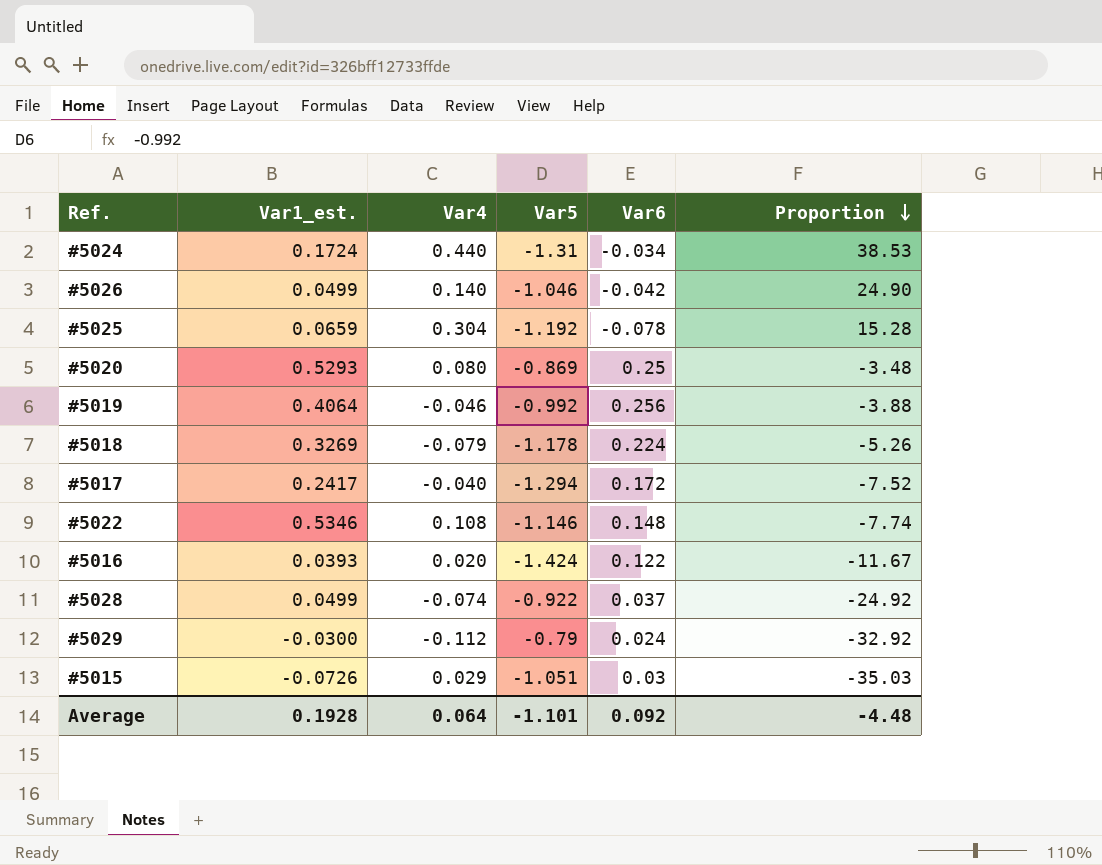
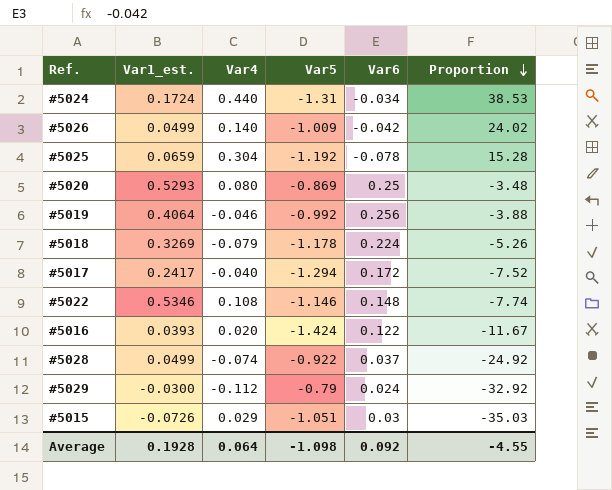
#5026 | Var5: -1.046 -> -1.009
#5026 | Proportion: 24.90 -> 24.02
Average | Var5: -1.101 -> -1.098
Average | Proportion: -4.48 -> -4.55

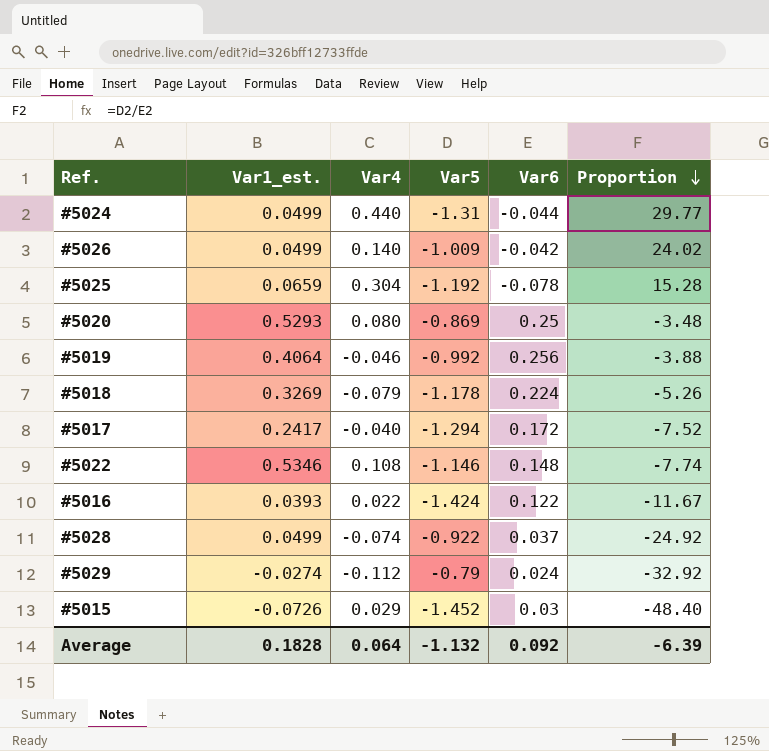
#5024 | Var1_est.: 0.1724 -> 0.0499
#5024 | Var6: -0.034 -> -0.044
#5024 | Proportion: 38.53 -> 29.77
#5016 | Var4: 0.020 -> 0.022
#5029 | Var1_est.: -0.0300 -> -0.0274
#5015 | Var5: -1.051 -> -1.452
#5015 | Proportion: -35.03 -> -48.40
Average | Var1_est.: 0.1928 -> 0.1828
Average | Var5: -1.098 -> -1.132
Average | Proportion: -4.55 -> -6.39

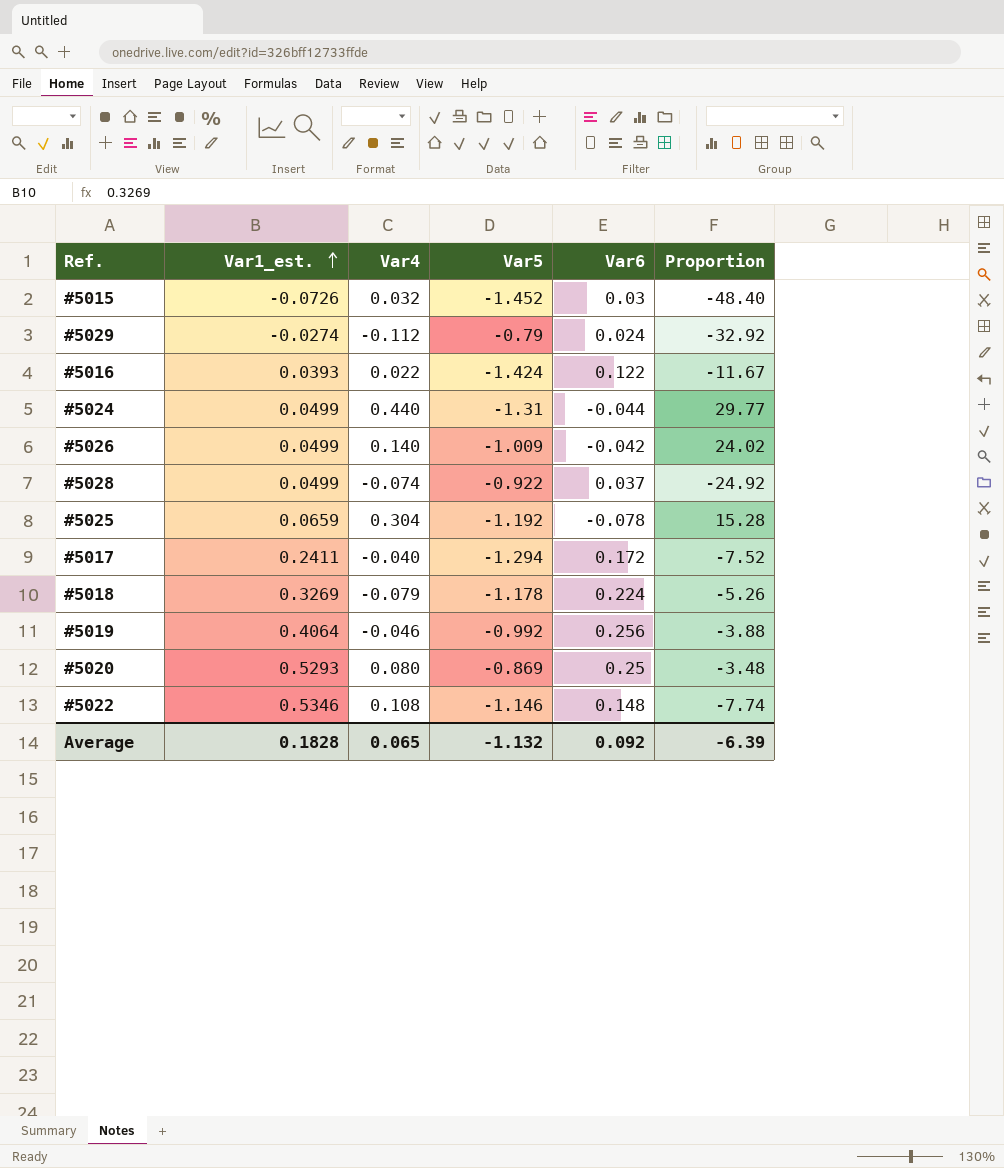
row order: Proportion descending -> Var1_est. ascending
#5015 | Var4: 0.029 -> 0.032
#5017 | Var1_est.: 0.2417 -> 0.2411
Average | Var4: 0.064 -> 0.065

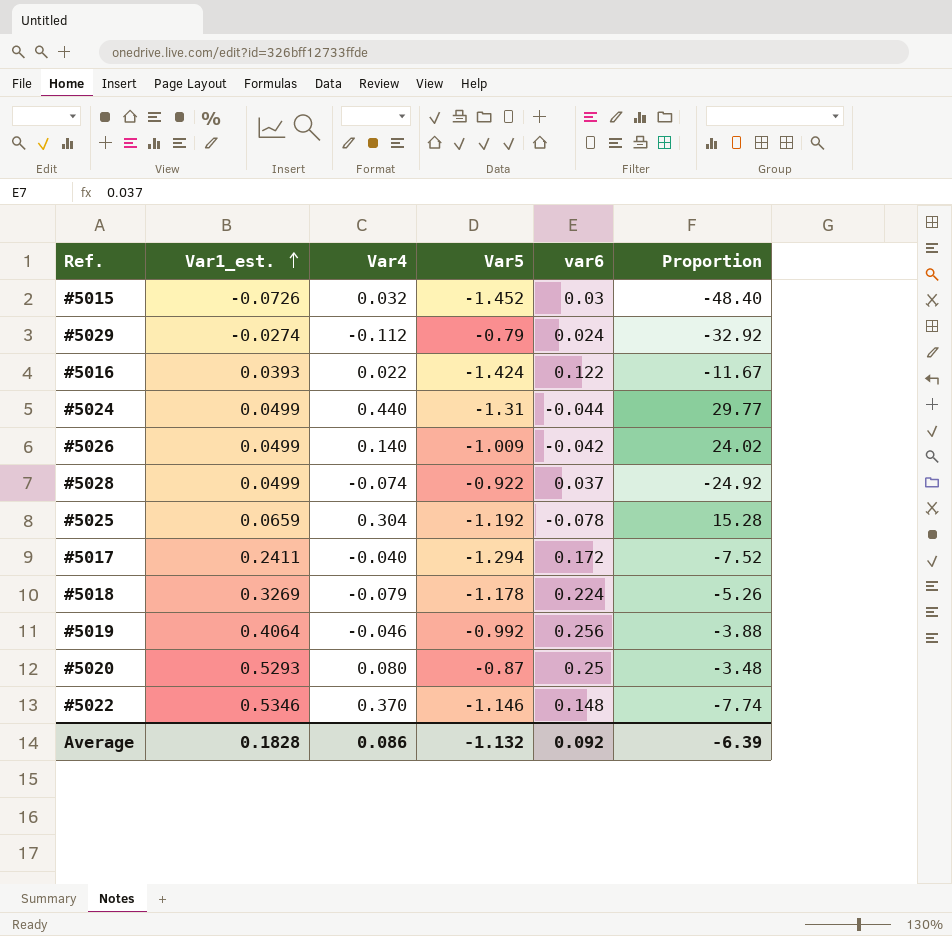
column name: Var6 -> var6
#5020 | Var5: -0.869 -> -0.87
#5022 | Var4: 0.108 -> 0.370
Average | Var4: 0.065 -> 0.086

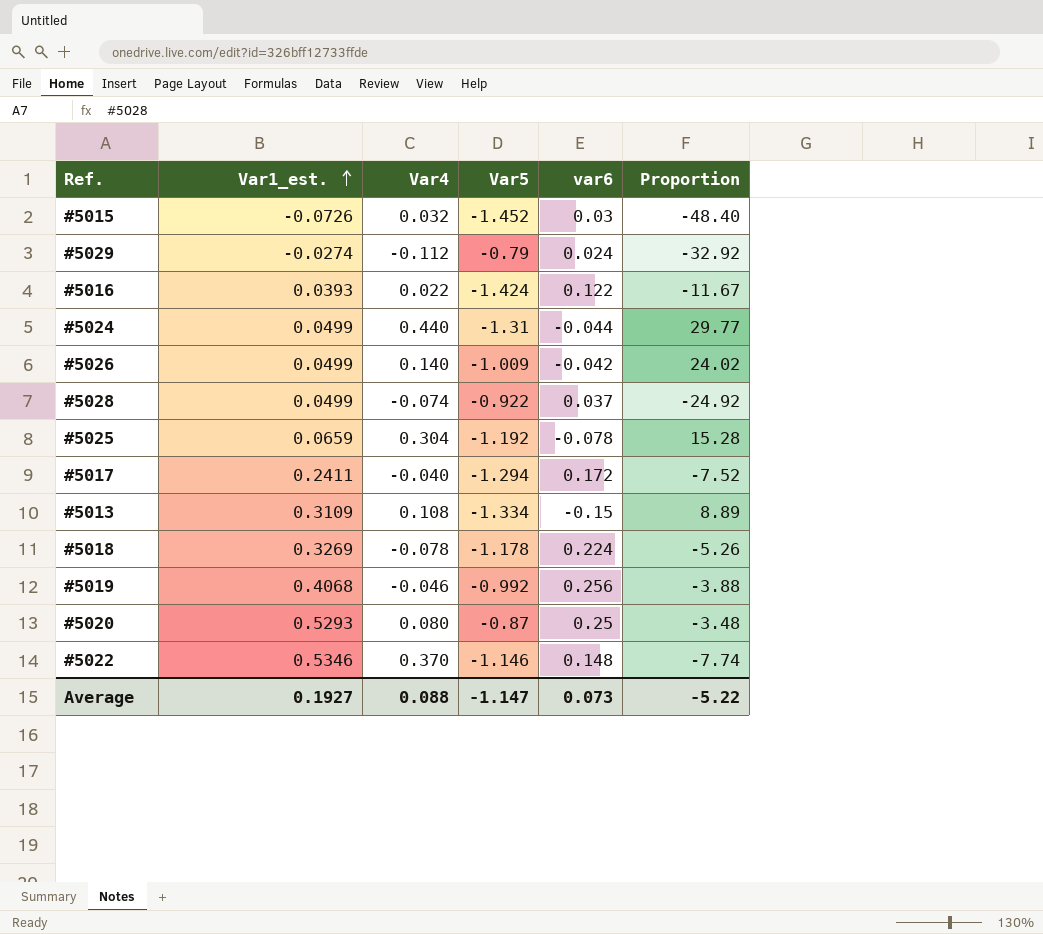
row #5013: none -> 0.3109 | 0.108 | -1.334 | -0.15 | 8.89
#5018 | Var4: -0.079 -> -0.078
#5019 | Var1_est.: 0.4064 -> 0.4068
Average | Var1_est.: 0.1828 -> 0.1927
Average | Var4: 0.086 -> 0.088
Average | Var5: -1.132 -> -1.147
Average | var6: 0.092 -> 0.073
Average | Proportion: -6.39 -> -5.22

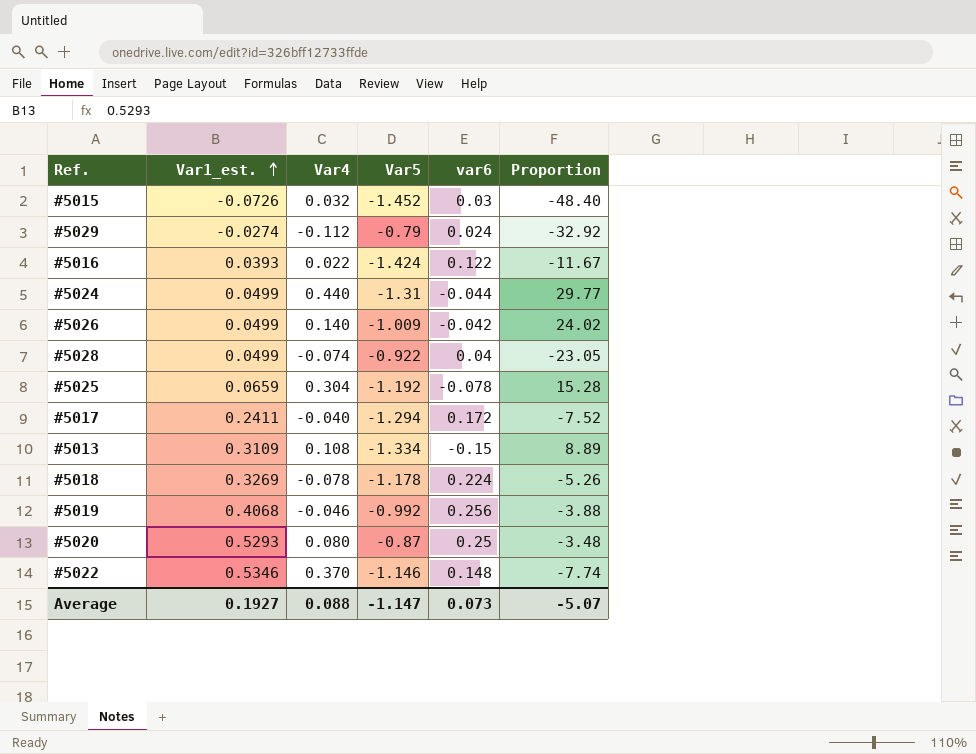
#5028 | var6: 0.037 -> 0.04
#5028 | Proportion: -24.92 -> -23.05
Average | Proportion: -5.22 -> -5.07

